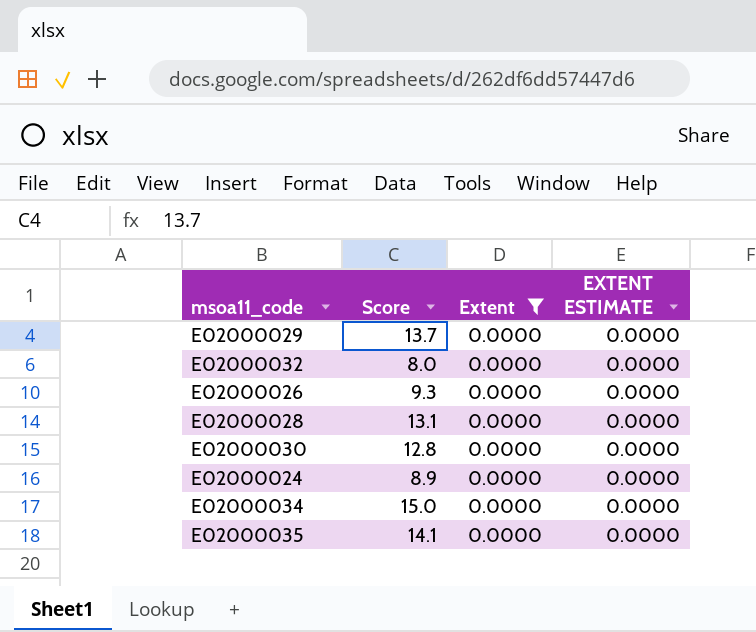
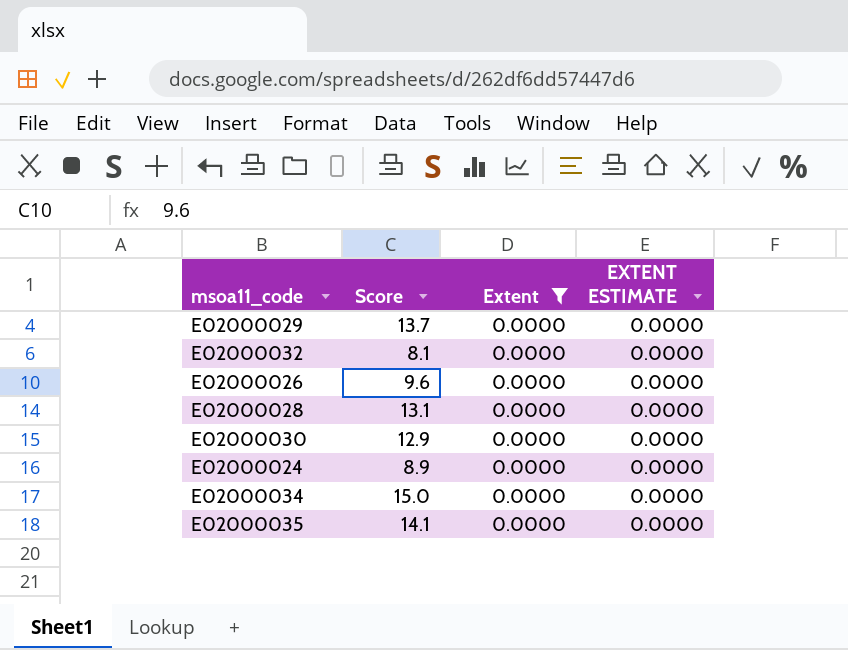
E02000032 | Score: 8.0 -> 8.1
E02000026 | Score: 9.3 -> 9.6
E02000030 | Score: 12.8 -> 12.9

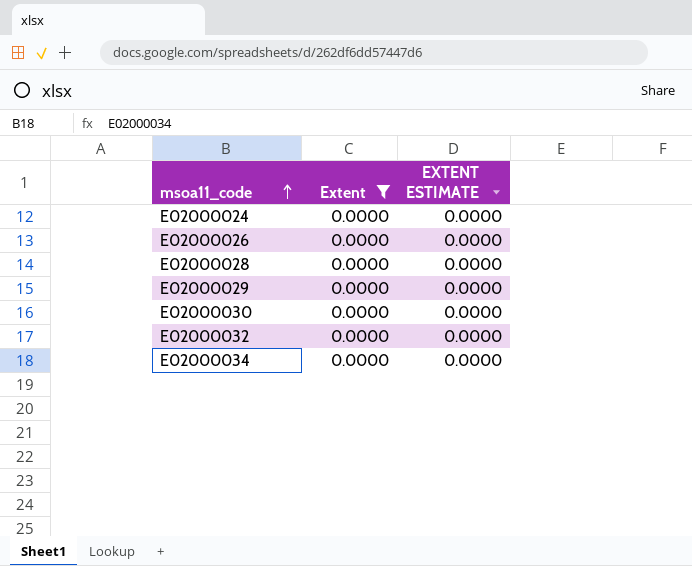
row order: none -> msoa11_code ascending
column Score | position: 2 -> none
row E02000035: 14.1 | 0.0000 | 0.0000 -> none

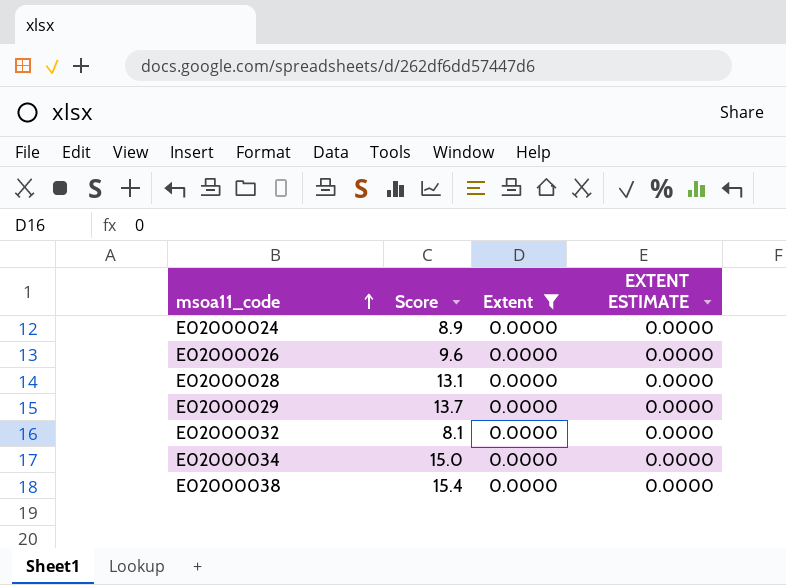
column Score | position: none -> 2
row E02000030: 0.0000 | 0.0000 -> none
row E02000038: none -> 15.4 | 0.0000 | 0.0000

